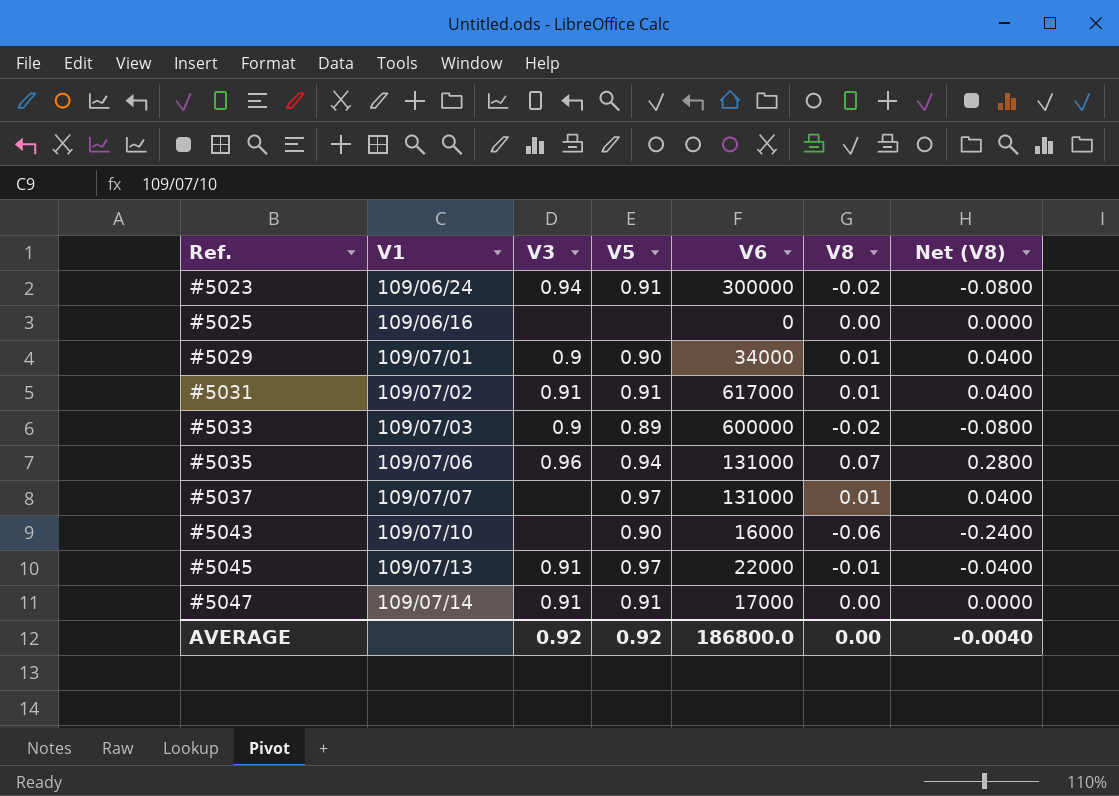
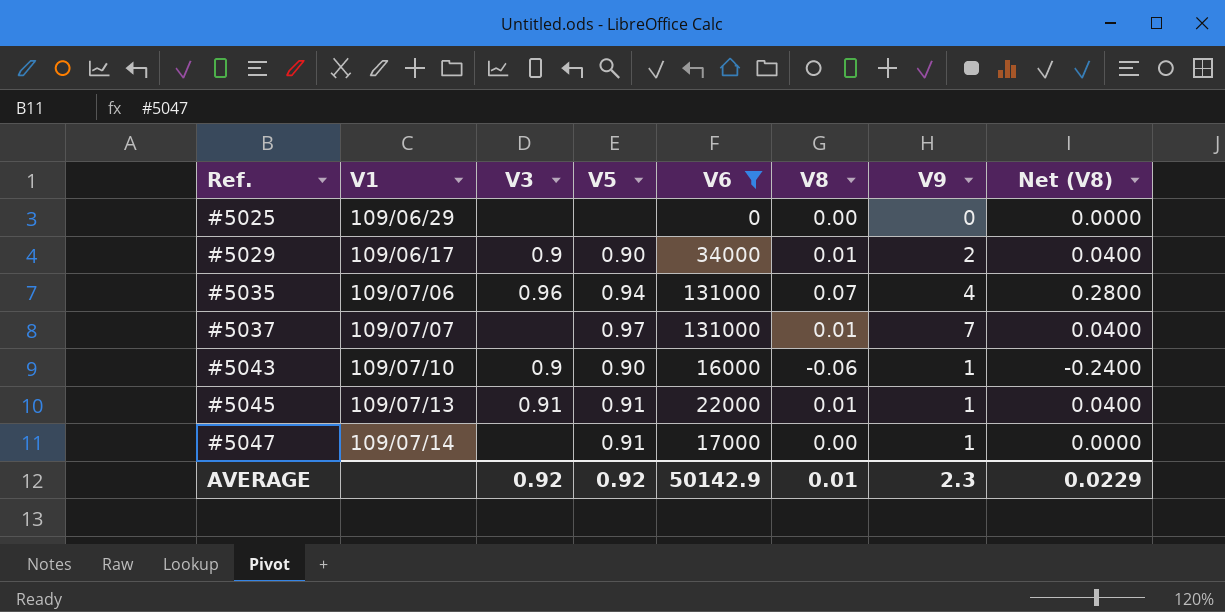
filter: none -> V6 <= 131000
column V9 | position: none -> 7
#5025 | V1: 109/06/16 -> 109/06/29
#5029 | V1: 109/07/01 -> 109/06/17
#5043 | V3: none -> 0.9
#5045 | V5: 0.97 -> 0.91
#5045 | V8: -0.01 -> 0.01
#5045 | Net (V8): -0.0400 -> 0.0400
#5047 | V3: 0.91 -> none
AVERAGE | V6: 186800.0 -> 50142.9
AVERAGE | V8: 0.00 -> 0.01
AVERAGE | Net (V8): -0.0040 -> 0.0229

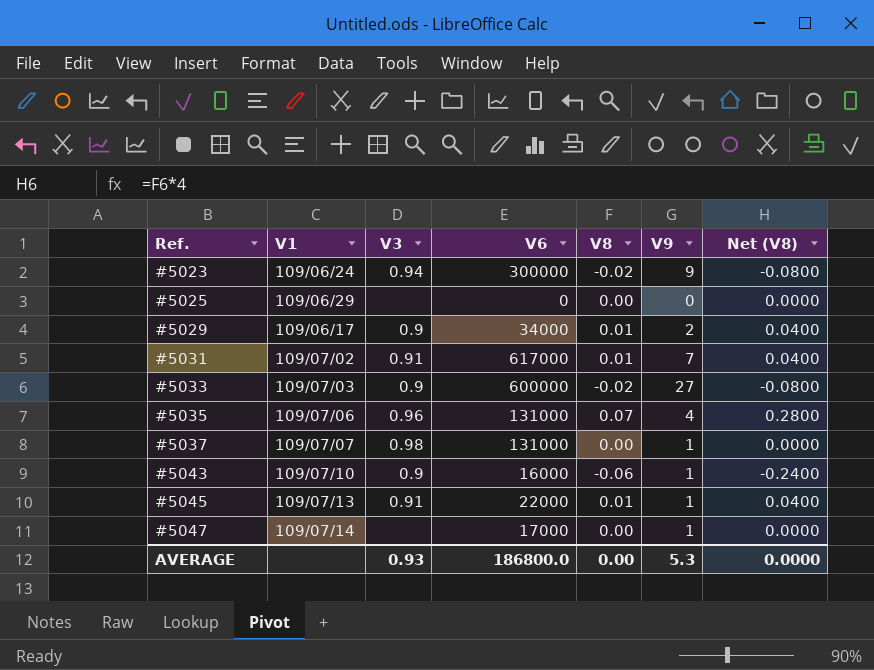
filter: V6 <= 131000 -> none
column V5 | position: 4 -> none
#5037 | V3: none -> 0.98
#5037 | V8: 0.01 -> 0.00
#5037 | V9: 7 -> 1
#5037 | Net (V8): 0.0400 -> 0.0000
AVERAGE | V3: 0.92 -> 0.93
AVERAGE | V6: 50142.9 -> 186800.0
AVERAGE | V8: 0.01 -> 0.00
AVERAGE | V9: 2.3 -> 5.3
AVERAGE | Net (V8): 0.0229 -> 0.0000

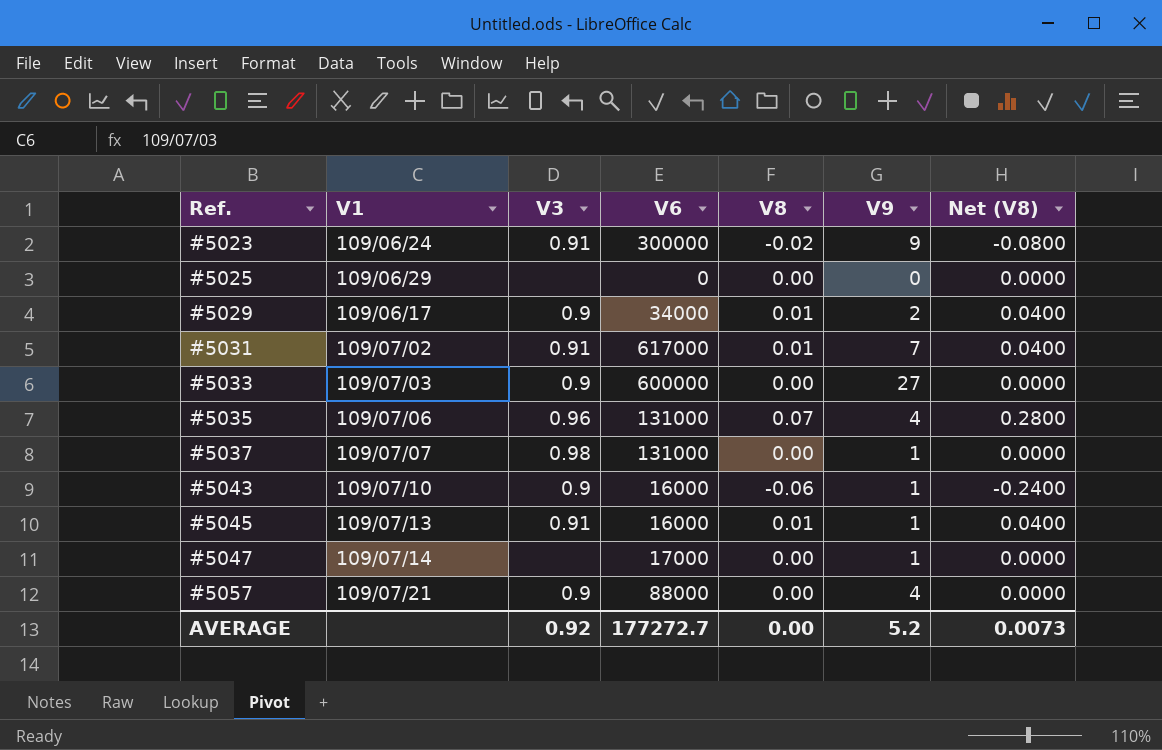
#5023 | V3: 0.94 -> 0.91
#5033 | V8: -0.02 -> 0.00
#5033 | Net (V8): -0.0800 -> 0.0000
#5045 | V6: 22000 -> 16000
row #5057: none -> 109/07/21 | 0.9 | 88000 | 0.00 | 4 | 0.0000
AVERAGE | V3: 0.93 -> 0.92
AVERAGE | V6: 186800.0 -> 177272.7
AVERAGE | V9: 5.3 -> 5.2
AVERAGE | Net (V8): 0.0000 -> 0.0073

